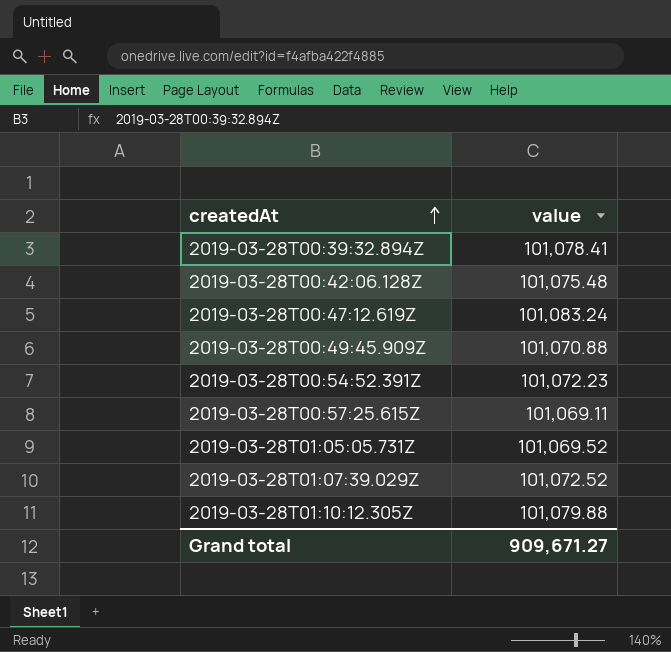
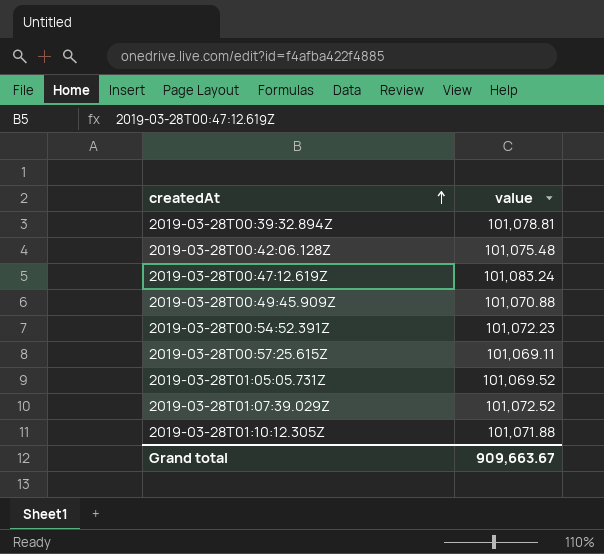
2019-03-28T00:39:32.894Z | value: 101,078.41 -> 101,078.81
2019-03-28T01:10:12.305Z | value: 101,079.88 -> 101,071.88
Grand total | value: 909,671.27 -> 909,663.67

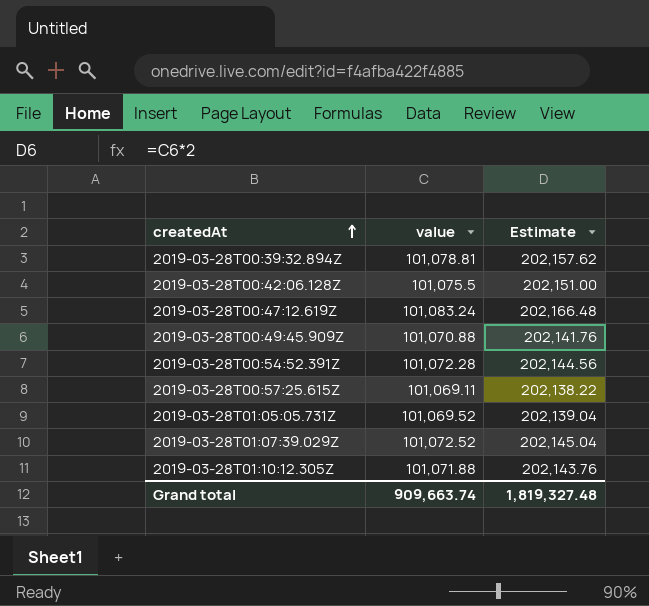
column Estimate | formula: none -> [value] * 2
2019-03-28T00:42:06.128Z | value: 101,075.48 -> 101,075.5
2019-03-28T00:54:52.391Z | value: 101,072.23 -> 101,072.28
Grand total | value: 909,663.67 -> 909,663.74

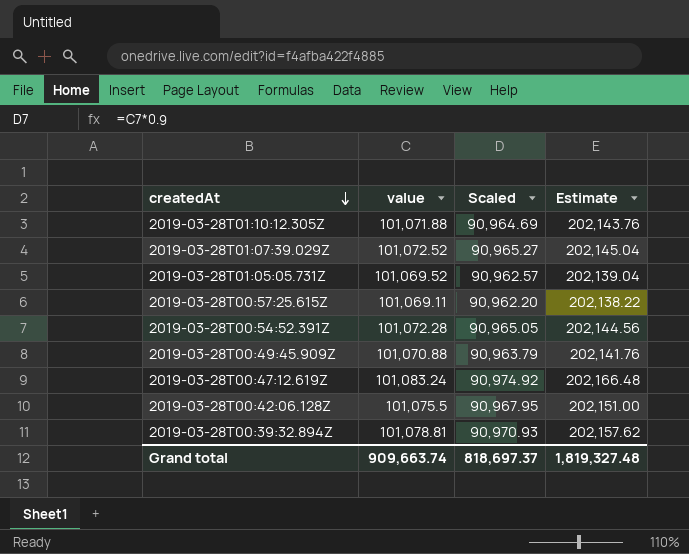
row order: createdAt ascending -> createdAt descending
column Scaled | formula: none -> [value] * 0.9

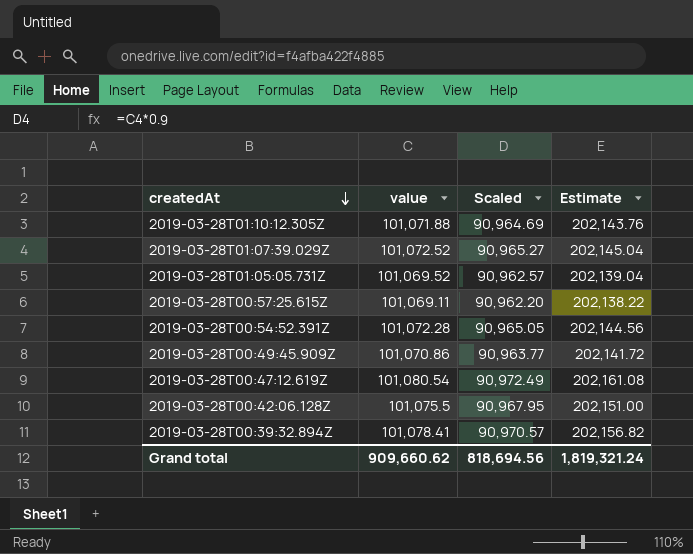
2019-03-28T00:49:45.909Z | value: 101,070.88 -> 101,070.86
2019-03-28T00:49:45.909Z | Scaled: 90,963.79 -> 90,963.77
2019-03-28T00:49:45.909Z | Estimate: 202,141.76 -> 202,141.72
2019-03-28T00:47:12.619Z | value: 101,083.24 -> 101,080.54
2019-03-28T00:47:12.619Z | Scaled: 90,974.92 -> 90,972.49
2019-03-28T00:47:12.619Z | Estimate: 202,166.48 -> 202,161.08
2019-03-28T00:39:32.894Z | value: 101,078.81 -> 101,078.41
2019-03-28T00:39:32.894Z | Scaled: 90,970.93 -> 90,970.57
2019-03-28T00:39:32.894Z | Estimate: 202,157.62 -> 202,156.82
Grand total | value: 909,663.74 -> 909,660.62
Grand total | Scaled: 818,697.37 -> 818,694.56
Grand total | Estimate: 1,819,327.48 -> 1,819,321.24

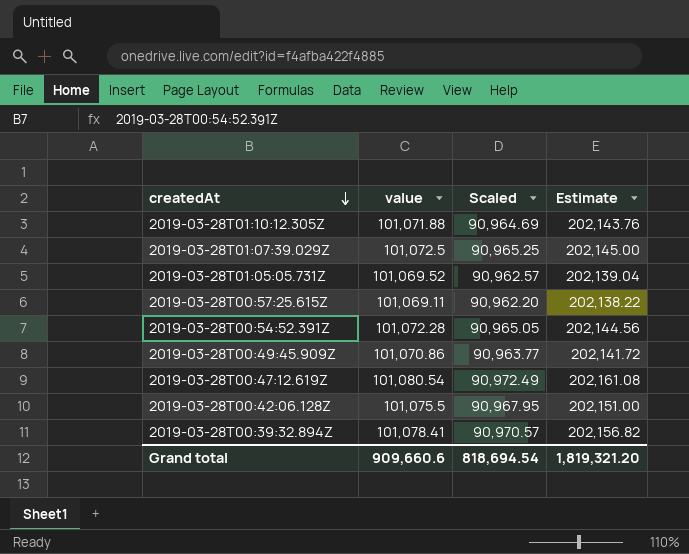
2019-03-28T01:07:39.029Z | value: 101,072.52 -> 101,072.5
2019-03-28T01:07:39.029Z | Scaled: 90,965.27 -> 90,965.25
2019-03-28T01:07:39.029Z | Estimate: 202,145.04 -> 202,145.00
Grand total | value: 909,660.62 -> 909,660.6
Grand total | Scaled: 818,694.56 -> 818,694.54
Grand total | Estimate: 1,819,321.24 -> 1,819,321.20

